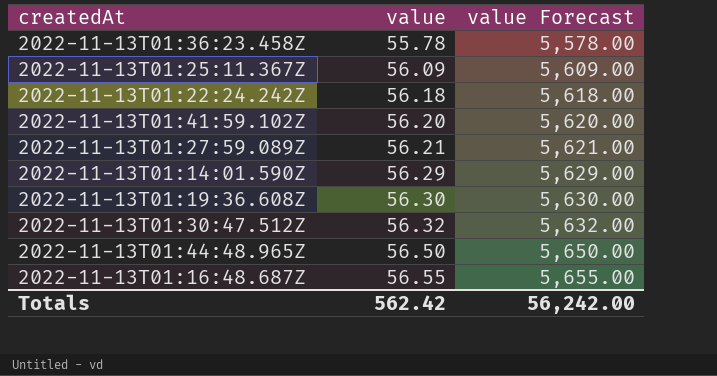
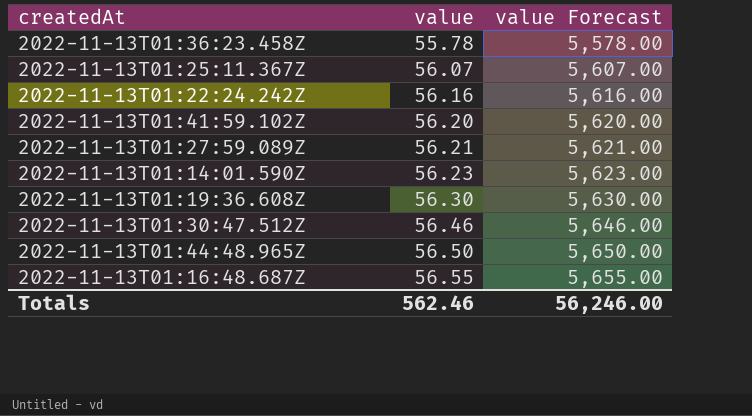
2022-11-13T01:25:11.367Z | value: 56.09 -> 56.07
2022-11-13T01:25:11.367Z | value Forecast: 5,609.00 -> 5,607.00
2022-11-13T01:22:24.242Z | value: 56.18 -> 56.16
2022-11-13T01:22:24.242Z | value Forecast: 5,618.00 -> 5,616.00
2022-11-13T01:14:01.590Z | value: 56.29 -> 56.23
2022-11-13T01:14:01.590Z | value Forecast: 5,629.00 -> 5,623.00
2022-11-13T01:30:47.512Z | value: 56.32 -> 56.46
2022-11-13T01:30:47.512Z | value Forecast: 5,632.00 -> 5,646.00
Totals | value: 562.42 -> 562.46
Totals | value Forecast: 56,242.00 -> 56,246.00

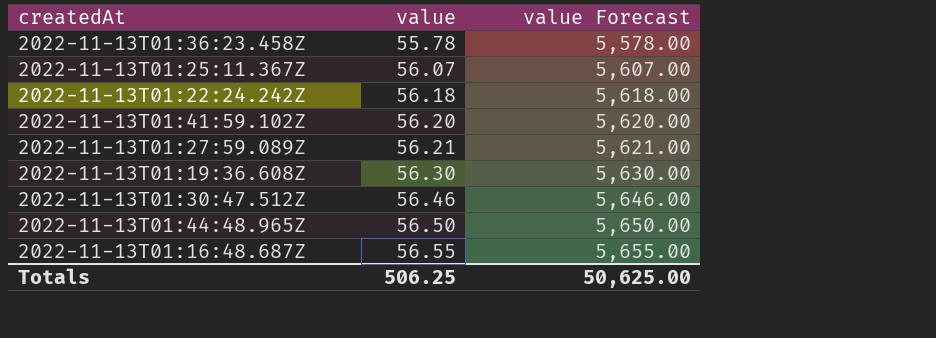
row 2022-11-13T01:14:01.590Z: 56.23 | 5,623.00 -> none
2022-11-13T01:22:24.242Z | value: 56.16 -> 56.18
2022-11-13T01:22:24.242Z | value Forecast: 5,616.00 -> 5,618.00
Totals | value: 562.46 -> 506.25
Totals | value Forecast: 56,246.00 -> 50,625.00

